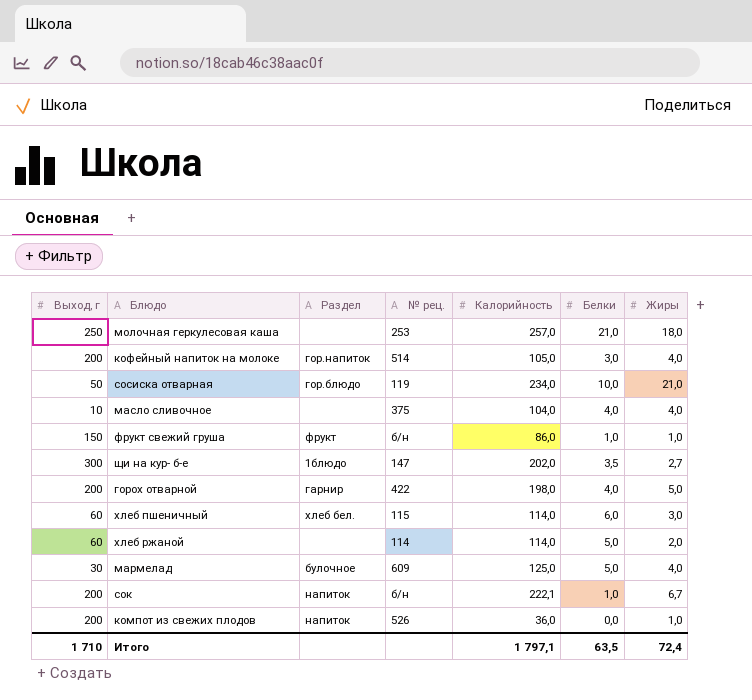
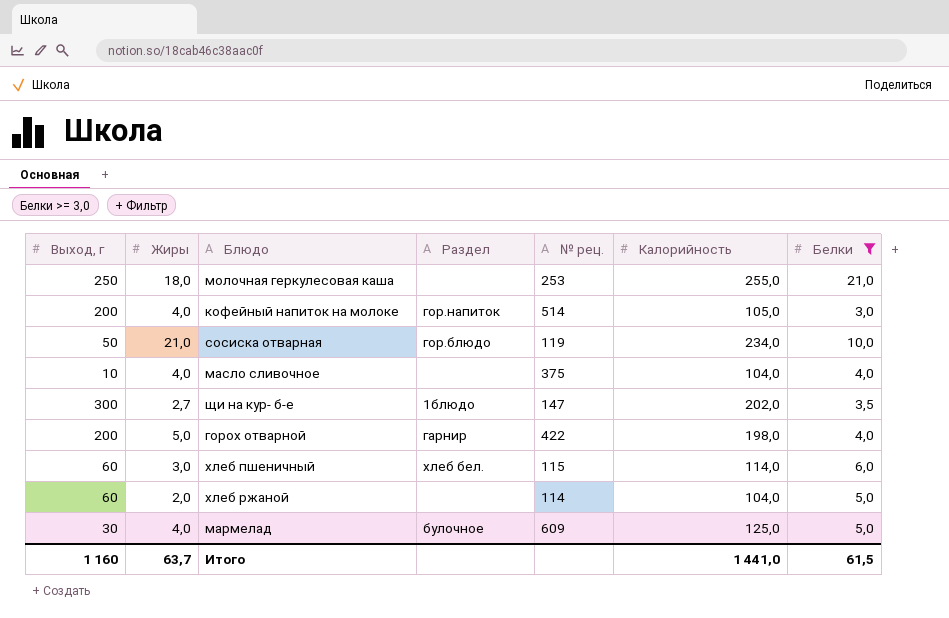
filter: none -> Белки >= 3,0
column Жиры | position: 7 -> 2
молочная геркулесовая каша | Калорийность: 257,0 -> 255,0
хлеб ржаной | Калорийность: 114,0 -> 104,0
Итого | Выход, г: 1 710 -> 1 160
Итого | Жиры: 72,4 -> 63,7
Итого | Калорийность: 1 797,1 -> 1 441,0
Итого | Белки: 63,5 -> 61,5

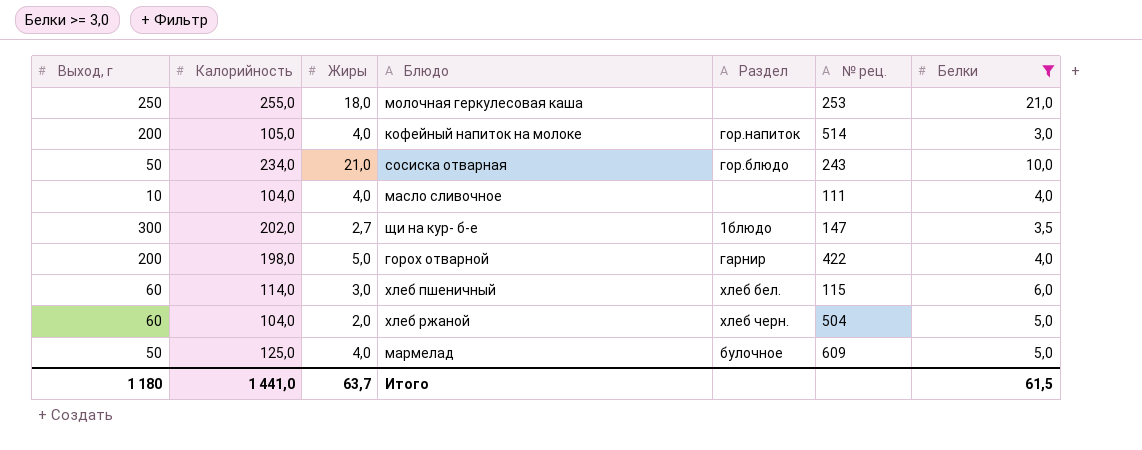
column Калорийность | position: 6 -> 2
сосиска отварная | № рец.: 119 -> 243
масло сливочное | № рец.: 375 -> 111
хлеб ржаной | Раздел: none -> хлеб черн.
хлеб ржаной | № рец.: 114 -> 504
мармелад | Выход, г: 30 -> 50
Итого | Выход, г: 1 160 -> 1 180

